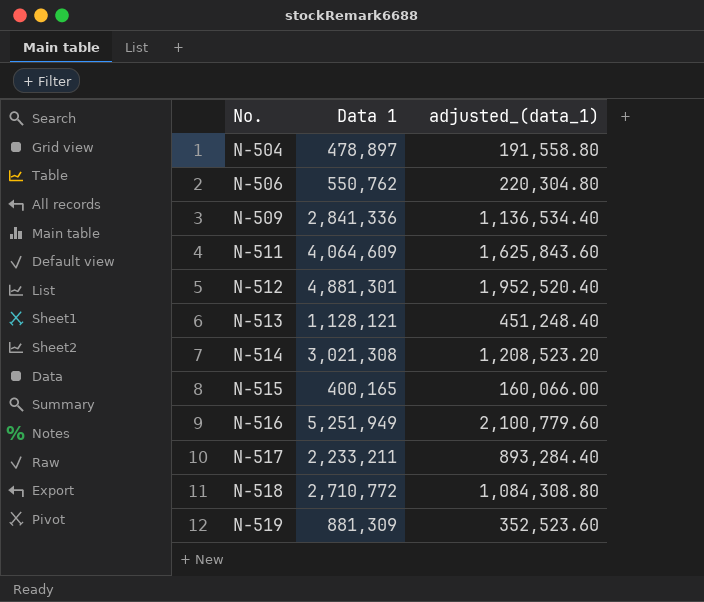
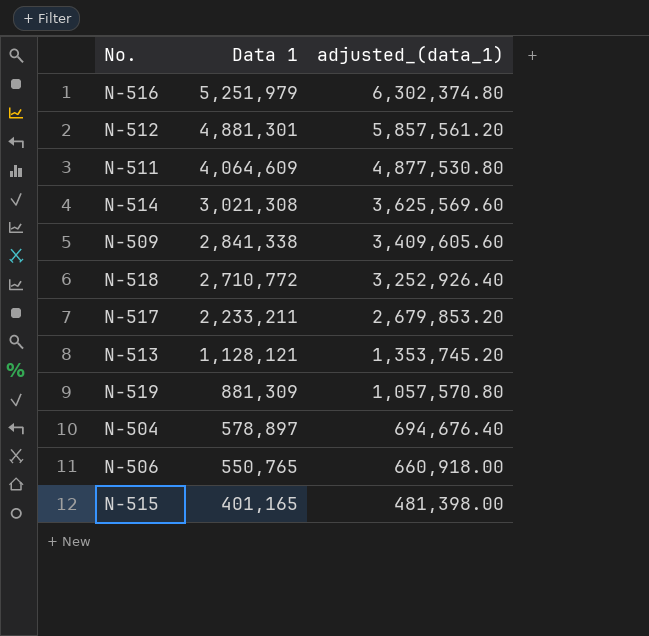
row order: No. ascending -> Data 1 descending
column adjusted_(data_1) | formula: [Data 1] * 0.4 -> [Data 1] * 1.2
N-516 | Data 1: 5,251,949 -> 5,251,979
N-509 | Data 1: 2,841,336 -> 2,841,338
N-504 | Data 1: 478,897 -> 578,897
N-506 | Data 1: 550,762 -> 550,765
N-515 | Data 1: 400,165 -> 401,165

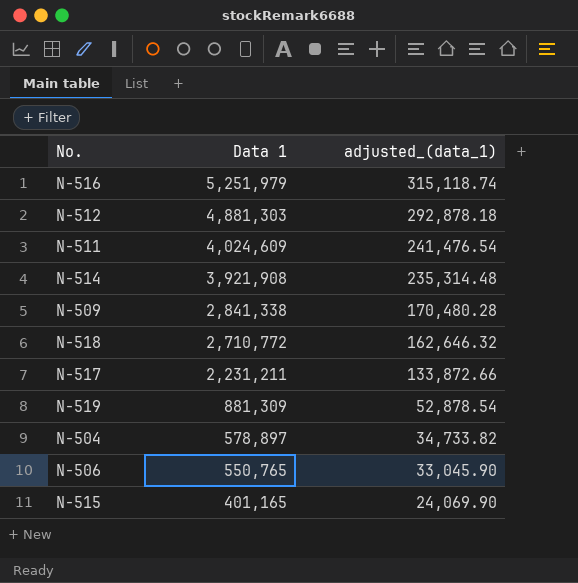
column adjusted_(data_1) | formula: [Data 1] * 1.2 -> [Data 1] * 0.06
row N-513: 1,128,121 | 1,353,745.20 -> none
N-512 | Data 1: 4,881,301 -> 4,881,303
N-511 | Data 1: 4,064,609 -> 4,024,609
N-514 | Data 1: 3,021,308 -> 3,921,908
N-517 | Data 1: 2,233,211 -> 2,231,211

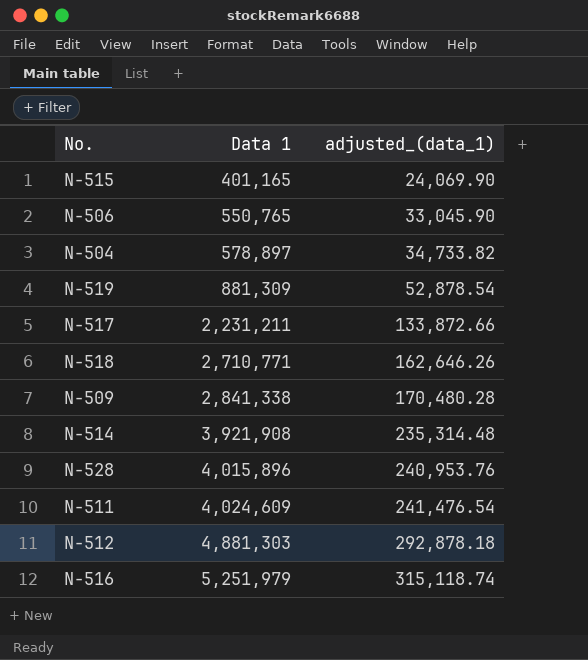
row order: Data 1 descending -> Data 1 ascending
N-518 | Data 1: 2,710,772 -> 2,710,771
N-518 | adjusted_(data_1): 162,646.32 -> 162,646.26
row N-528: none -> 4,015,896 | 240,953.76

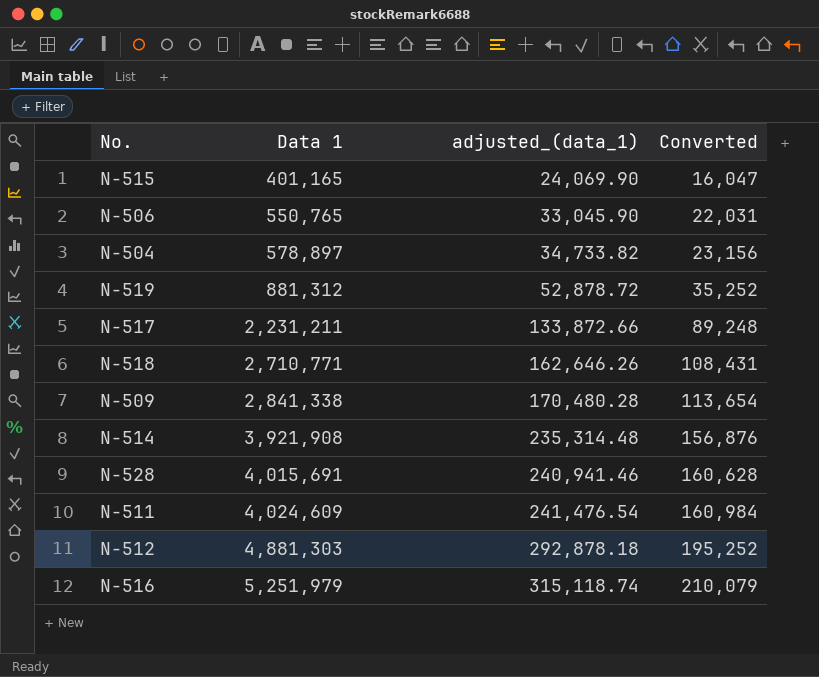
column Converted | formula: none -> [Data 1] * 0.04
N-519 | Data 1: 881,309 -> 881,312
N-519 | adjusted_(data_1): 52,878.54 -> 52,878.72
N-528 | Data 1: 4,015,896 -> 4,015,691
N-528 | adjusted_(data_1): 240,953.76 -> 240,941.46

